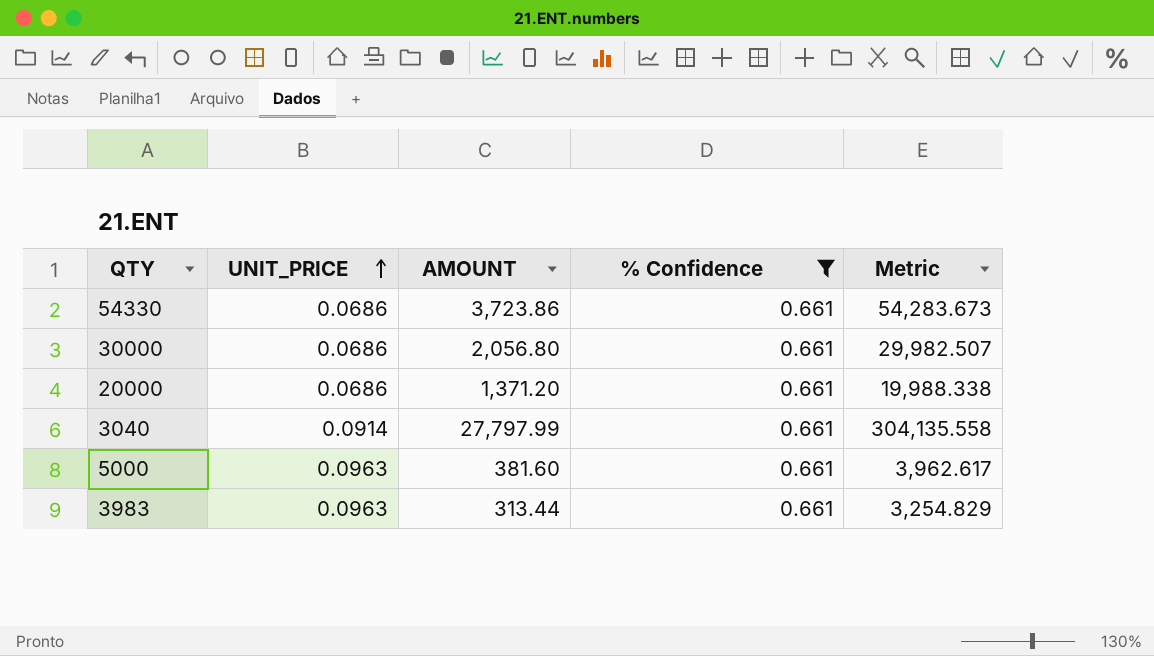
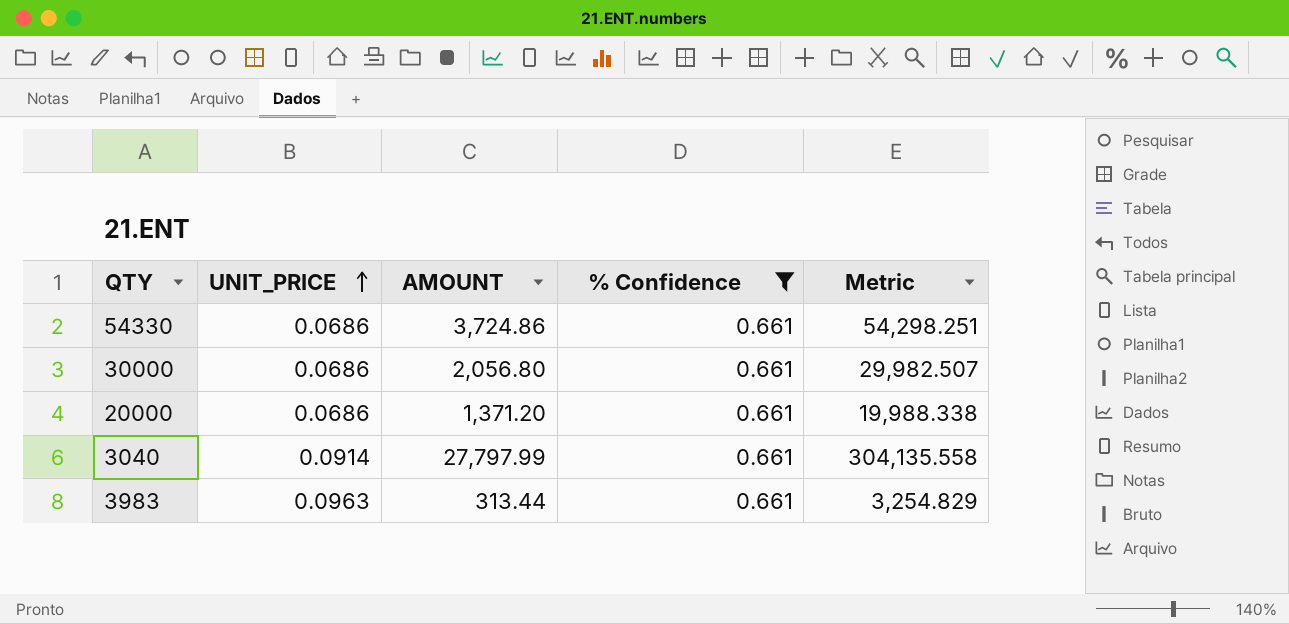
row 5000: 0.0963 | 381.60 | 0.661 | 3,962.617 -> none
54330 | AMOUNT: 3,723.86 -> 3,724.86
54330 | Metric: 54,283.673 -> 54,298.251

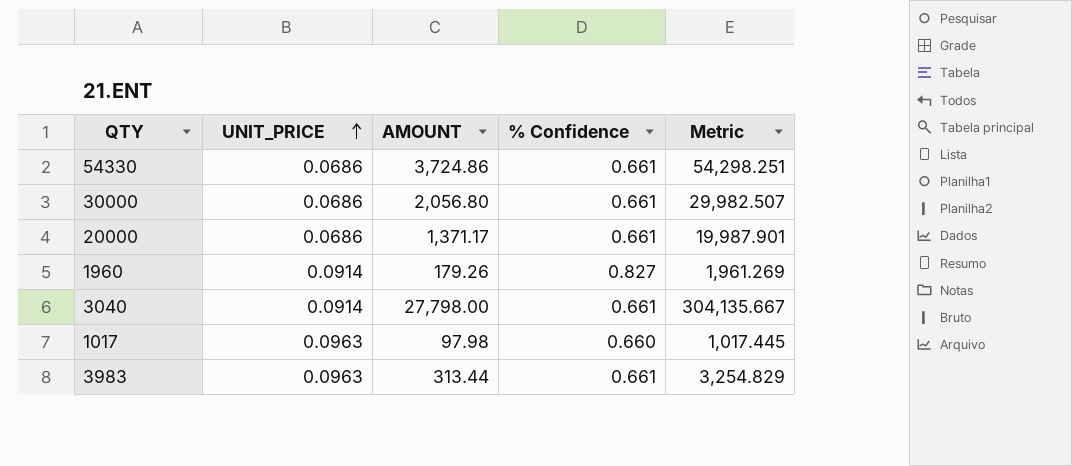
filter: % Confidence = 0.661 -> none
20000 | AMOUNT: 1,371.20 -> 1,371.17
20000 | Metric: 19,988.338 -> 19,987.901
3040 | AMOUNT: 27,797.99 -> 27,798.00
3040 | Metric: 304,135.558 -> 304,135.667

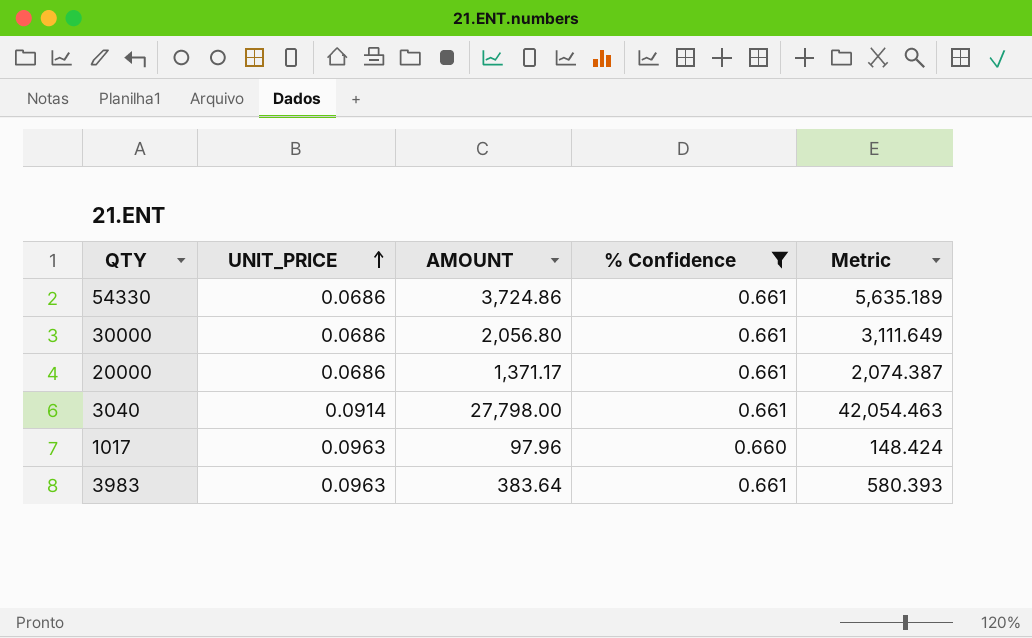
filter: none -> % Confidence != 0.827
column Metric | formula: [AMOUNT] / [UNIT_PRICE] -> [AMOUNT] / [% Confidence]
1017 | AMOUNT: 97.98 -> 97.96
3983 | AMOUNT: 313.44 -> 383.64

